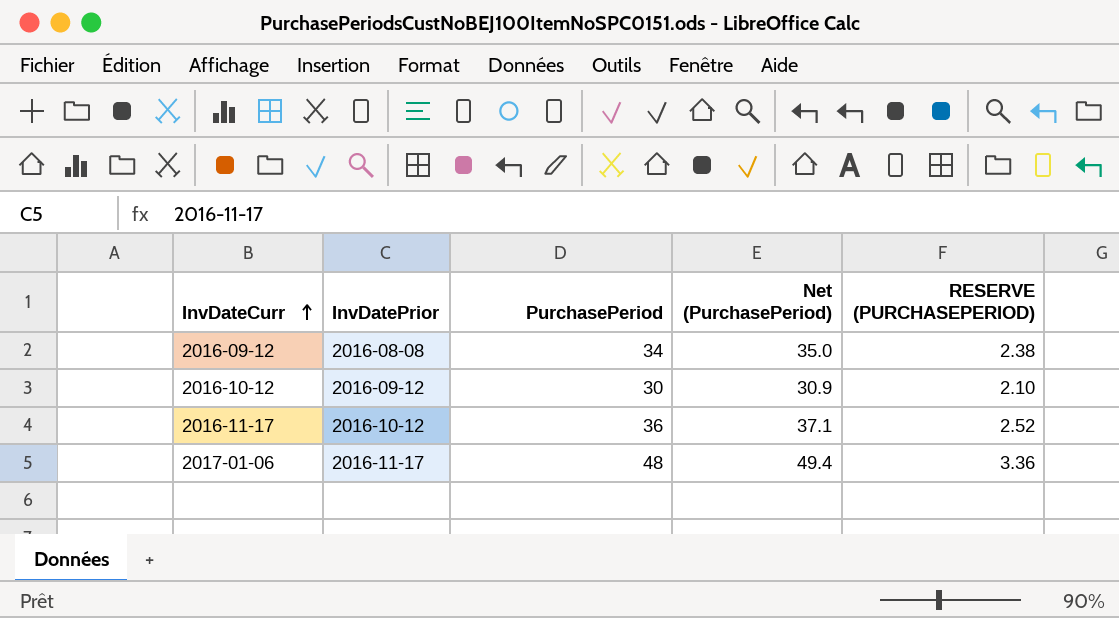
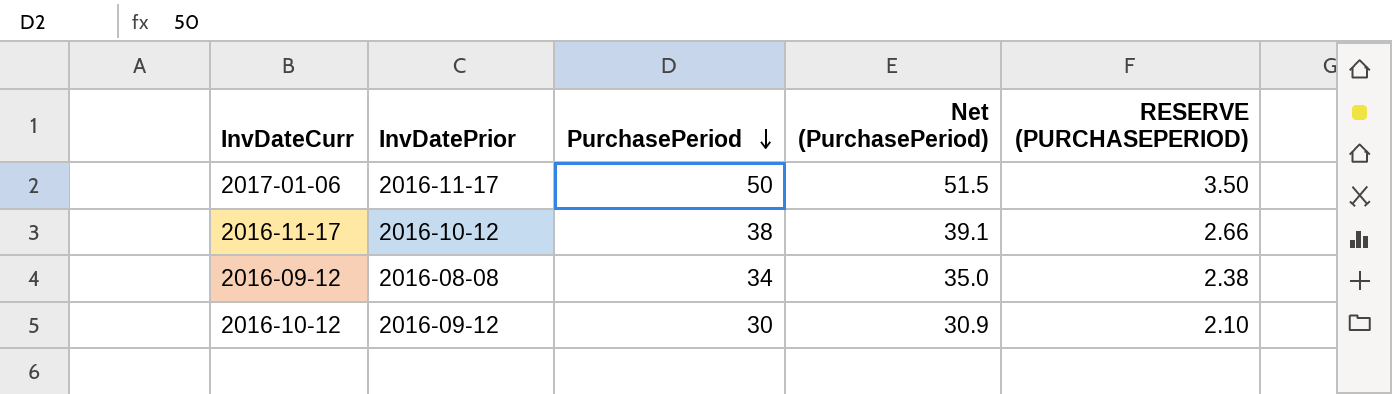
row order: InvDateCurr ascending -> PurchasePeriod descending
2017-01-06 | PurchasePeriod: 48 -> 50
2017-01-06 | Net (PurchasePeriod): 49.4 -> 51.5
2017-01-06 | RESERVE (PURCHASEPERIOD): 3.36 -> 3.50
2016-11-17 | PurchasePeriod: 36 -> 38
2016-11-17 | Net (PurchasePeriod): 37.1 -> 39.1
2016-11-17 | RESERVE (PURCHASEPERIOD): 2.52 -> 2.66

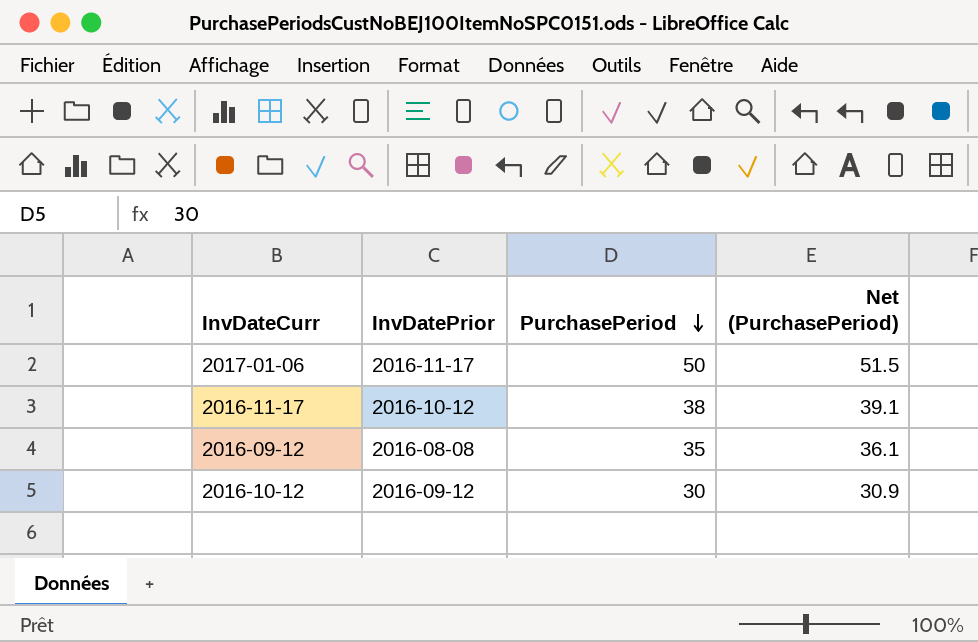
column RESERVE (PURCHASEPERIOD) | formula: [PurchasePeriod] * 0.07 -> none
2016-09-12 | PurchasePeriod: 34 -> 35
2016-09-12 | Net (PurchasePeriod): 35.0 -> 36.1

